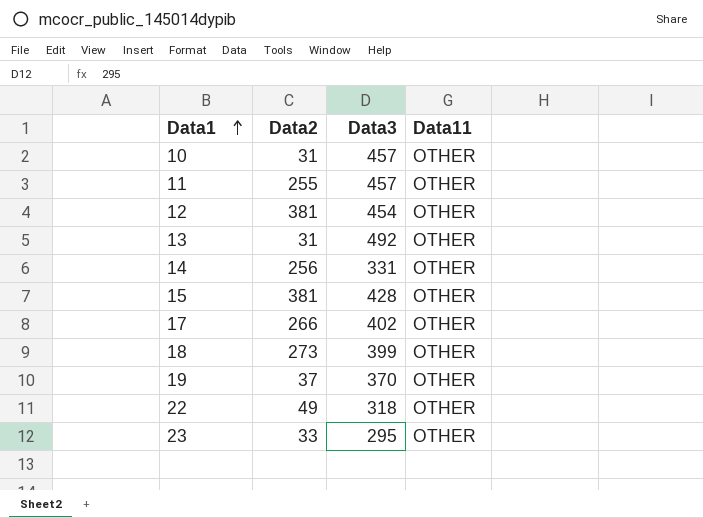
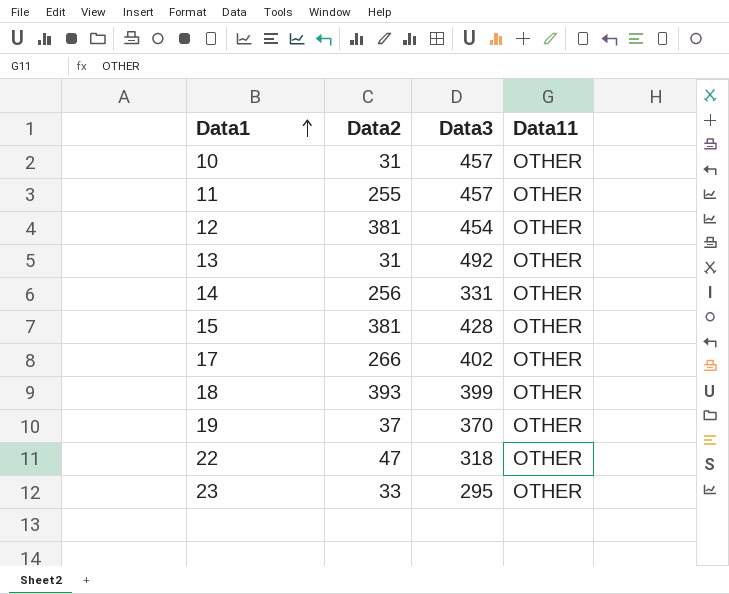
18 | Data2: 273 -> 393
22 | Data2: 49 -> 47

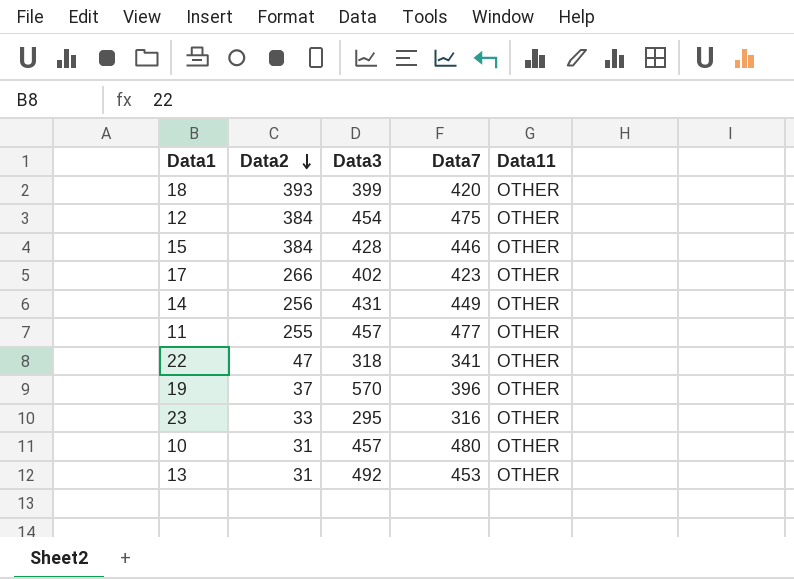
row order: Data1 ascending -> Data2 descending
column Data7 | position: none -> 4
12 | Data2: 381 -> 384
15 | Data2: 381 -> 384
14 | Data3: 331 -> 431
19 | Data3: 370 -> 570

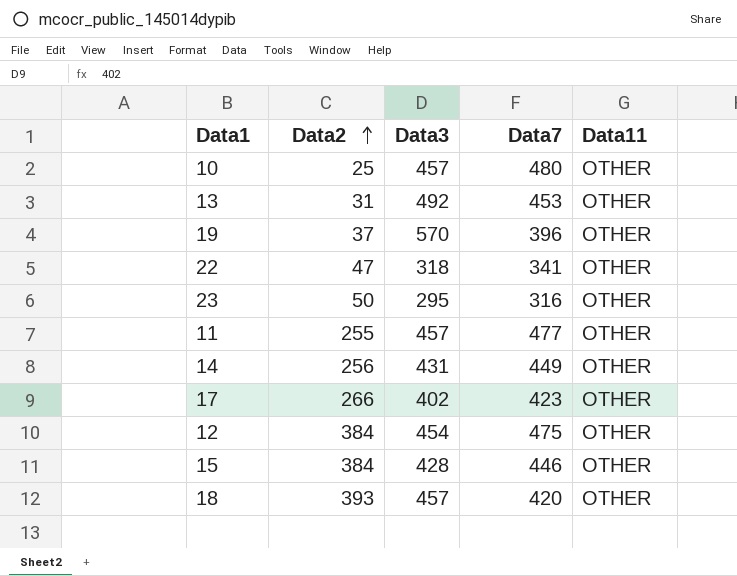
row order: Data2 descending -> Data2 ascending
10 | Data2: 31 -> 25
23 | Data2: 33 -> 50
18 | Data3: 399 -> 457

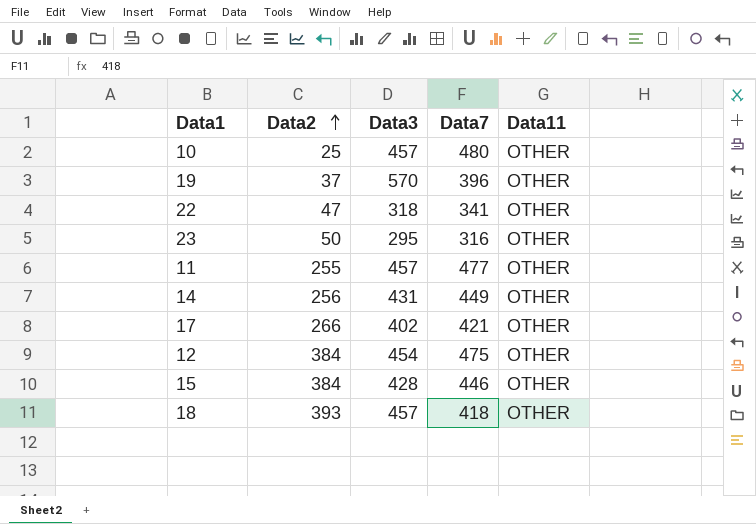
row 13: 31 | 492 | 453 | OTHER -> none
17 | Data7: 423 -> 421
18 | Data7: 420 -> 418

